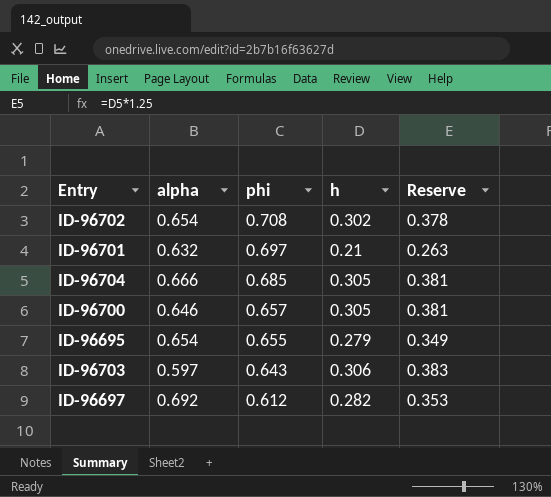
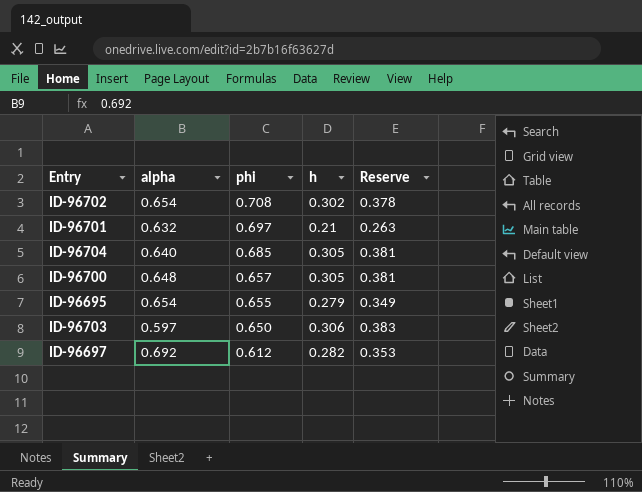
ID-96704 | alpha: 0.666 -> 0.640
ID-96700 | alpha: 0.646 -> 0.648
ID-96703 | phi: 0.643 -> 0.650

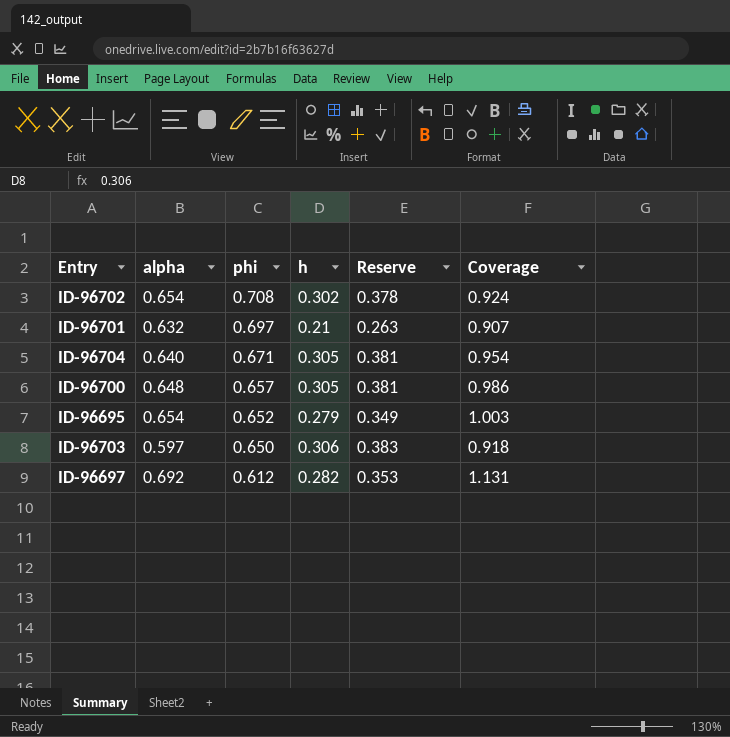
column Coverage | formula: none -> [alpha] / [phi]
ID-96704 | phi: 0.685 -> 0.671
ID-96695 | phi: 0.655 -> 0.652

